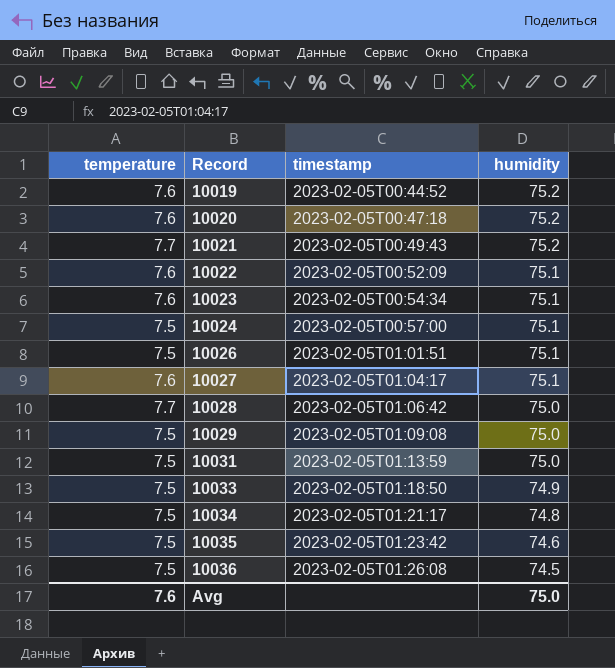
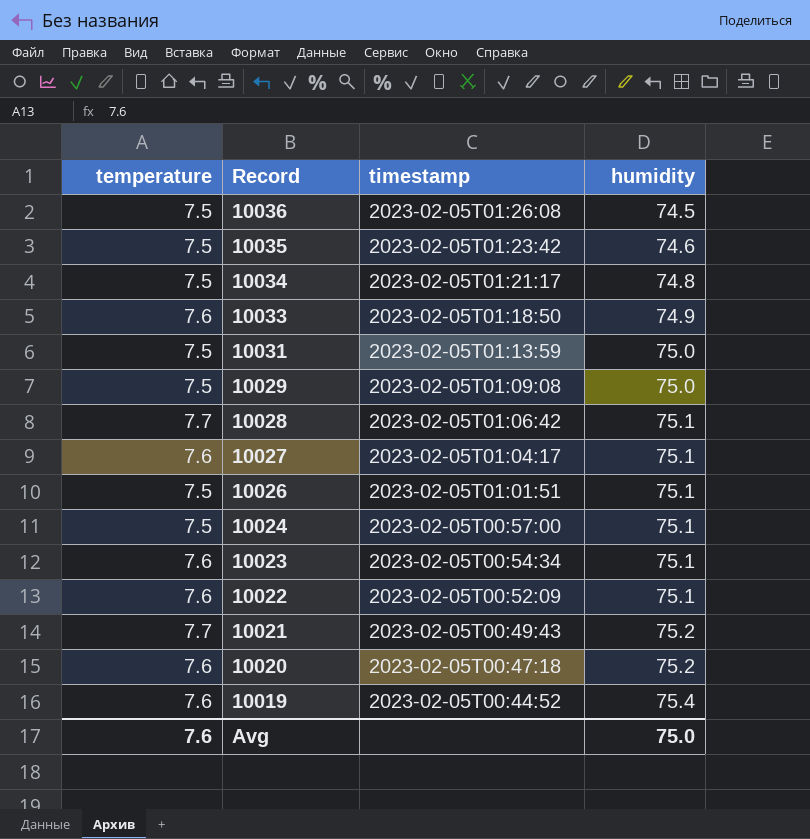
row order: Record ascending -> Record descending
10033 | temperature: 7.5 -> 7.6
10028 | humidity: 75.0 -> 75.1
10019 | humidity: 75.2 -> 75.4

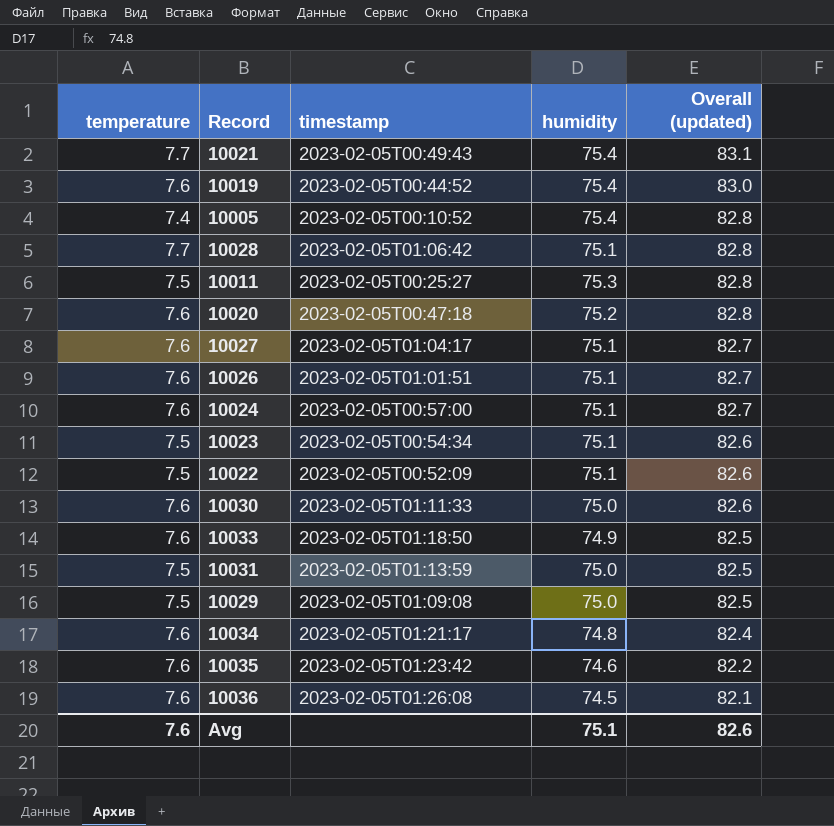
row order: Record descending -> Overall (updated) descending
column Overall (updated) | formula: none -> [temperature] + [humidity]
10021 | humidity: 75.2 -> 75.4
row 10005: none -> 7.4 | 2023-02-05T00:10:52 | 75.4 | 82.8
row 10011: none -> 7.5 | 2023-02-05T00:25:27 | 75.3 | 82.8
10026 | temperature: 7.5 -> 7.6
10024 | temperature: 7.5 -> 7.6
10023 | temperature: 7.6 -> 7.5
10022 | temperature: 7.6 -> 7.5
row 10030: none -> 7.6 | 2023-02-05T01:11:33 | 75.0 | 82.6
10034 | temperature: 7.5 -> 7.6
10035 | temperature: 7.5 -> 7.6
10036 | temperature: 7.5 -> 7.6
Avg | humidity: 75.0 -> 75.1

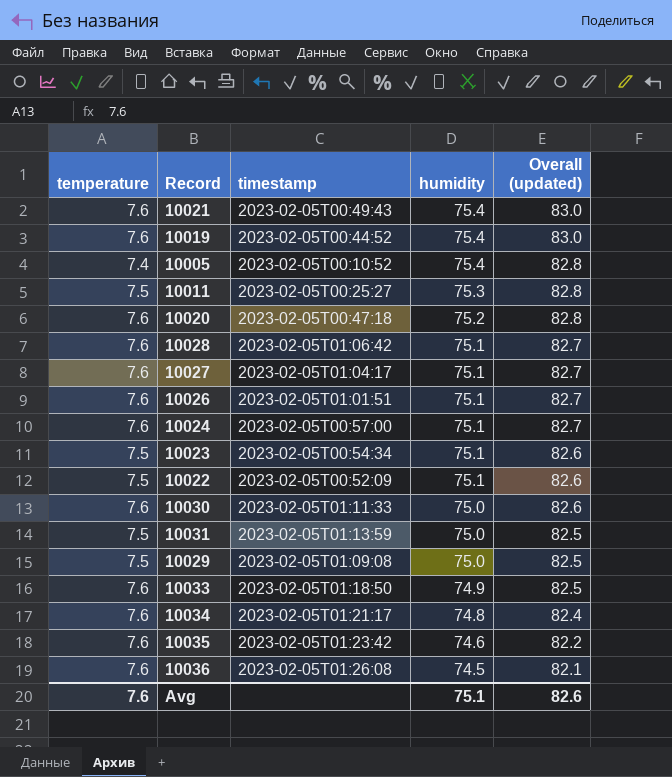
row order: Overall (updated) descending -> humidity descending
10021 | temperature: 7.7 -> 7.6
10021 | Overall (updated): 83.1 -> 83.0
10028 | temperature: 7.7 -> 7.6
10028 | Overall (updated): 82.8 -> 82.7

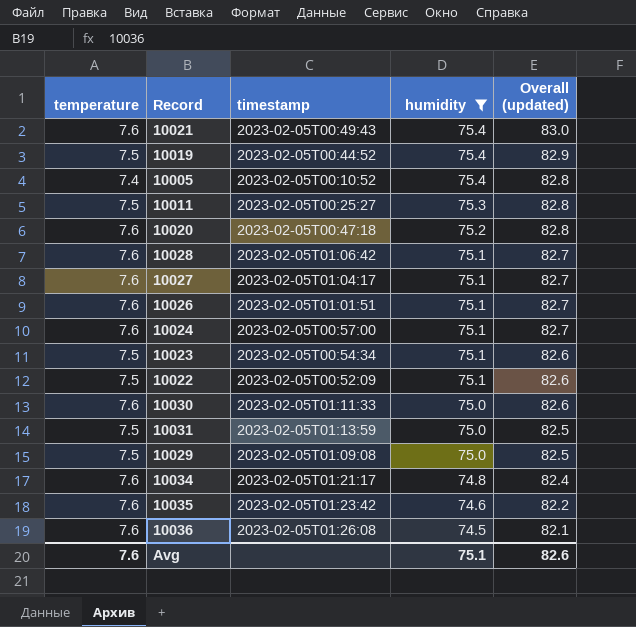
filter: none -> humidity != 74.9
10019 | temperature: 7.6 -> 7.5
10019 | Overall (updated): 83.0 -> 82.9

